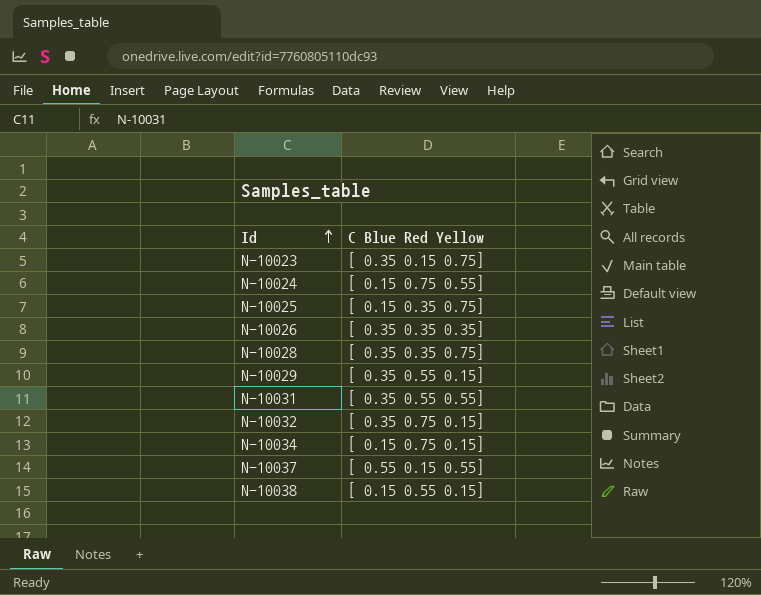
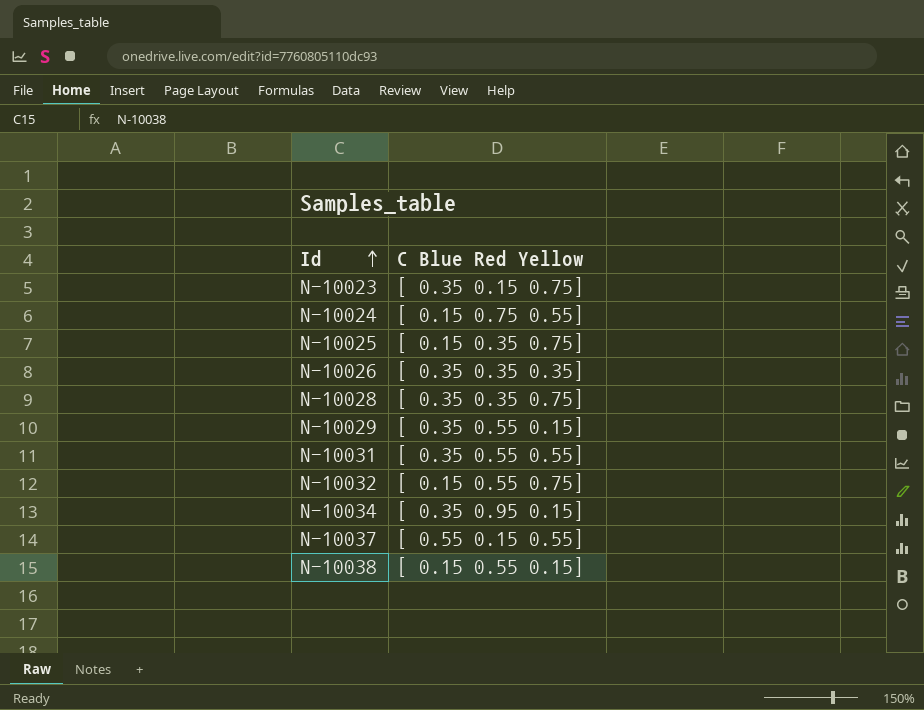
N-10032 | C Blue Red Yellow: [ 0.35 0.75 0.15] -> [ 0.15 0.55 0.75]
N-10034 | C Blue Red Yellow: [ 0.15 0.75 0.15] -> [ 0.35 0.95 0.15]

